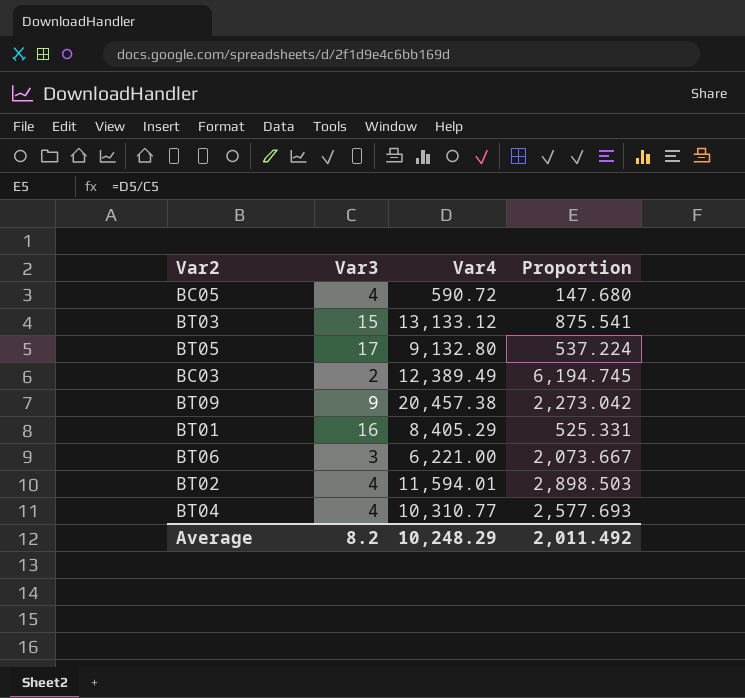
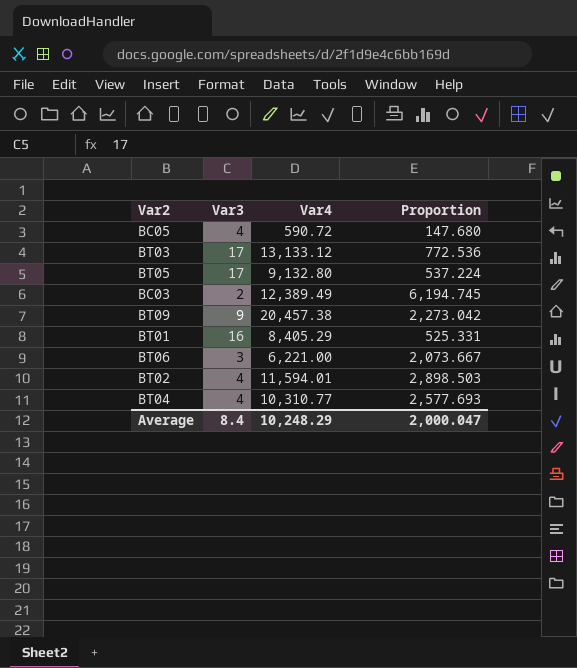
BT03 | Var3: 15 -> 17
BT03 | Proportion: 875.541 -> 772.536
Average | Var3: 8.2 -> 8.4
Average | Proportion: 2,011.492 -> 2,000.047

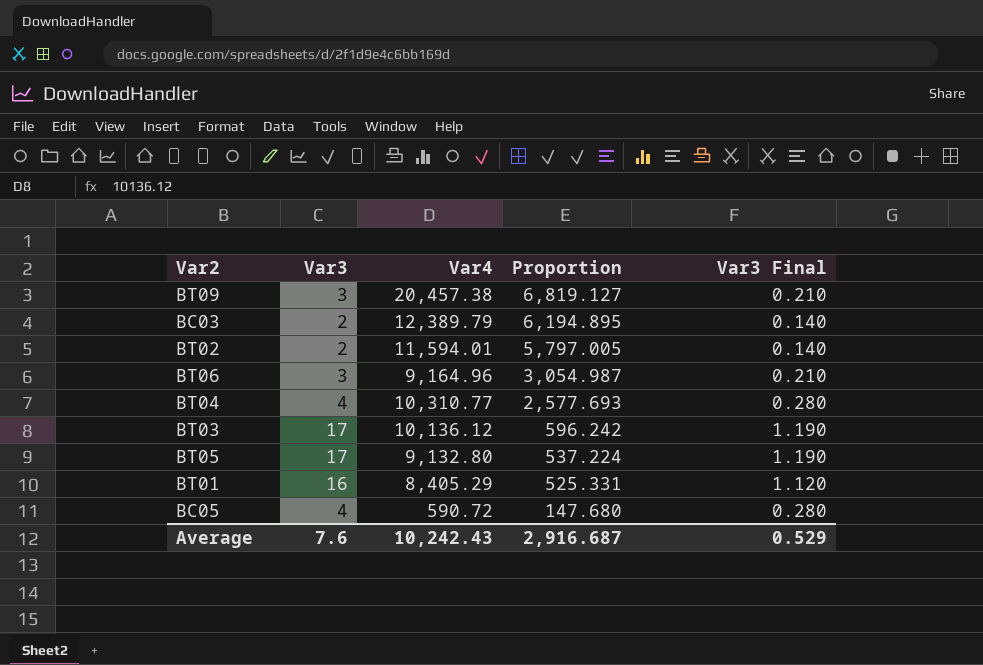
row order: none -> Proportion descending
column Var3 Final | formula: none -> [Var3] * 0.07
BT09 | Var3: 9 -> 3
BT09 | Proportion: 2,273.042 -> 6,819.127
BC03 | Var4: 12,389.49 -> 12,389.79
BC03 | Proportion: 6,194.745 -> 6,194.895
BT02 | Var3: 4 -> 2
BT02 | Proportion: 2,898.503 -> 5,797.005
BT06 | Var4: 6,221.00 -> 9,164.96
BT06 | Proportion: 2,073.667 -> 3,054.987
BT03 | Var4: 13,133.12 -> 10,136.12
BT03 | Proportion: 772.536 -> 596.242
Average | Var3: 8.4 -> 7.6
Average | Var4: 10,248.29 -> 10,242.43
Average | Proportion: 2,000.047 -> 2,916.687

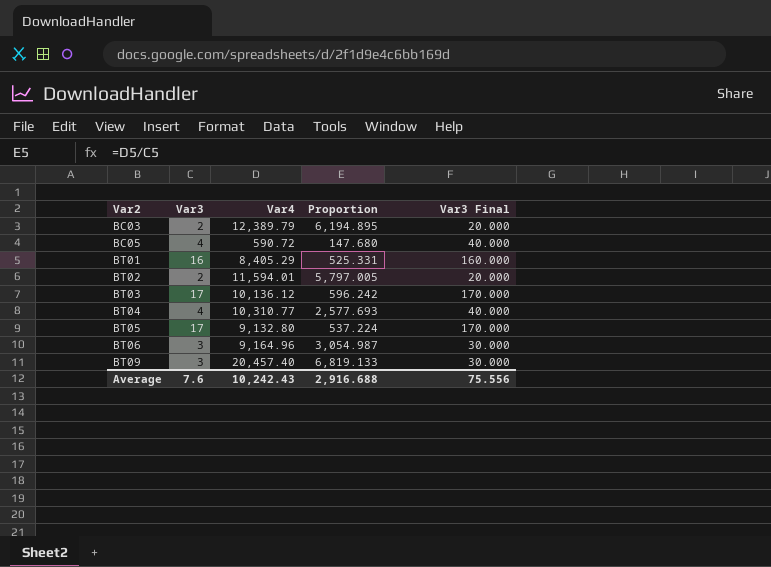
row order: Proportion descending -> Var2 ascending
column Var3 Final | formula: [Var3] * 0.07 -> [Var3] * 10
BT09 | Var4: 20,457.38 -> 20,457.40
BT09 | Proportion: 6,819.127 -> 6,819.133
Average | Proportion: 2,916.687 -> 2,916.688
Average | Var3 Final: 0.529 -> 75.556

